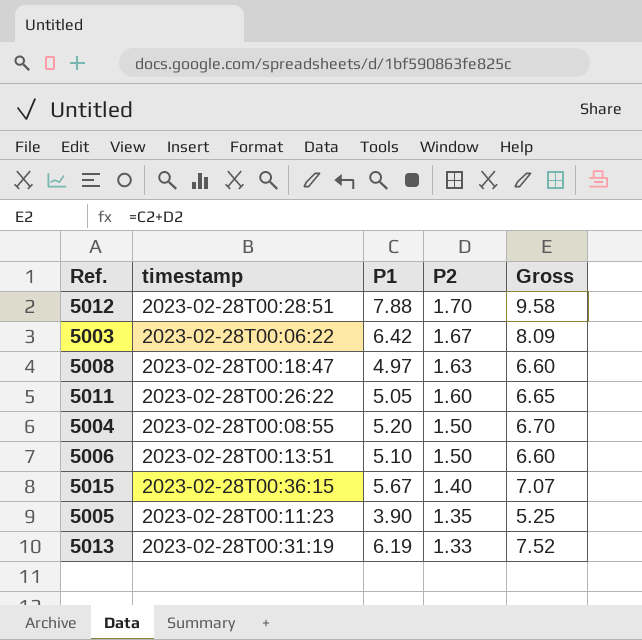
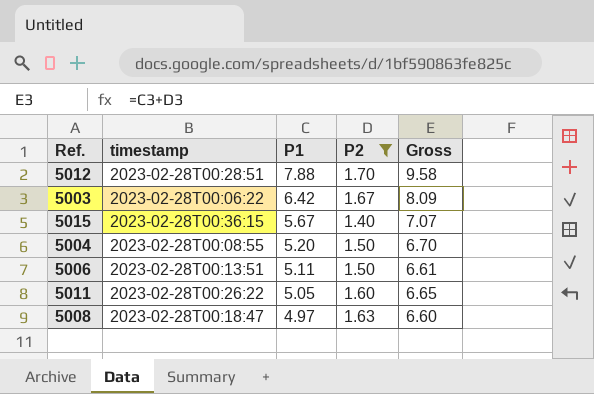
filter: none -> P2 >= 1.40
row order: P2 descending -> P1 descending
5006 | P1: 5.10 -> 5.11
5006 | Gross: 6.60 -> 6.61

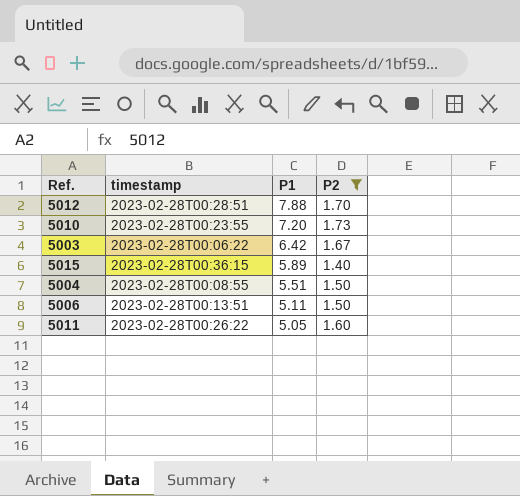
column Gross | formula: [P1] + [P2] -> none
row 5008: 2023-02-28T00:18:47 | 4.97 | 1.63 | 6.60 -> none
row 5010: none -> 2023-02-28T00:23:55 | 7.20 | 1.73
5015 | P1: 5.67 -> 5.89
5004 | P1: 5.20 -> 5.51

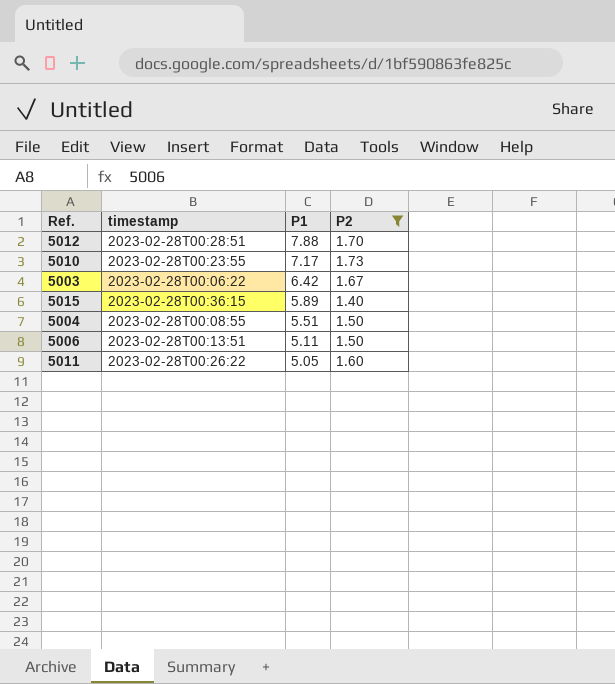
5010 | P1: 7.20 -> 7.17

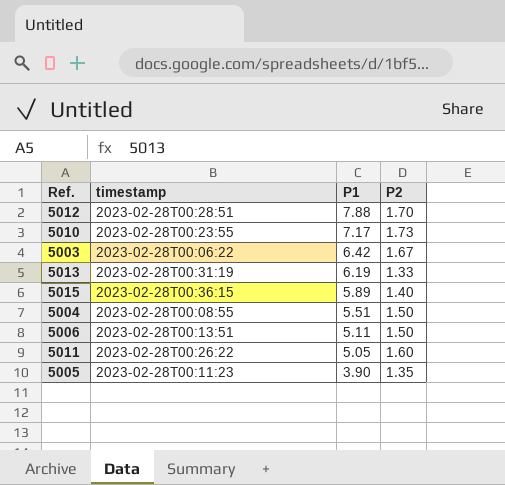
filter: P2 >= 1.40 -> none

